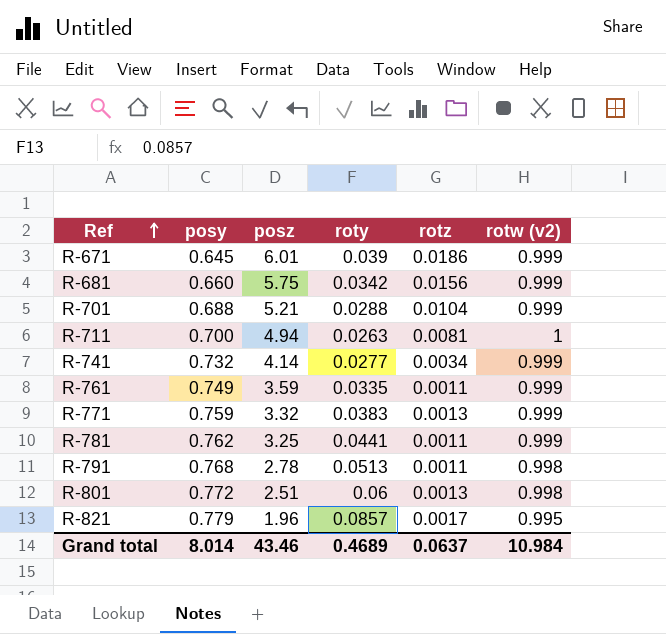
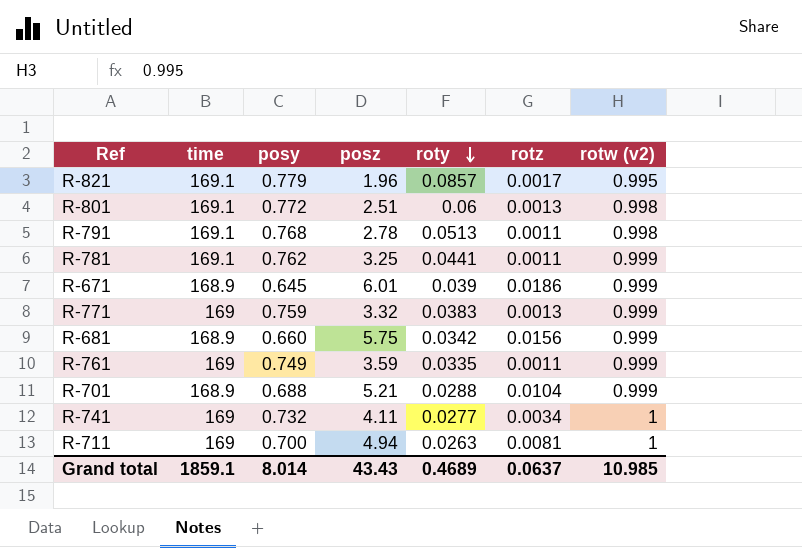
row order: Ref ascending -> roty descending
column time | position: none -> 2
R-741 | posz: 4.14 -> 4.11
R-741 | rotw (v2): 0.999 -> 1
Grand total | posz: 43.46 -> 43.43
Grand total | rotw (v2): 10.984 -> 10.985

